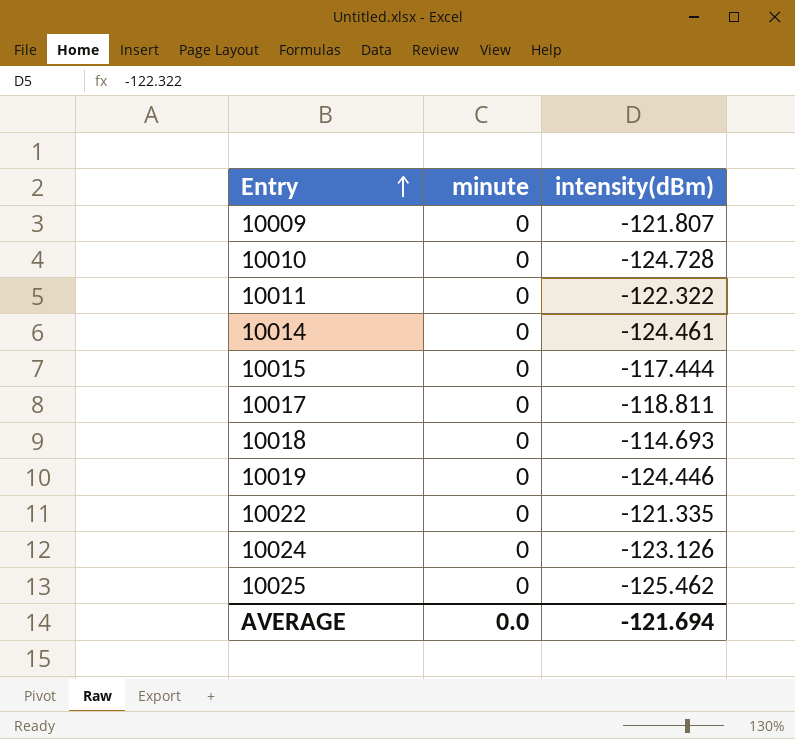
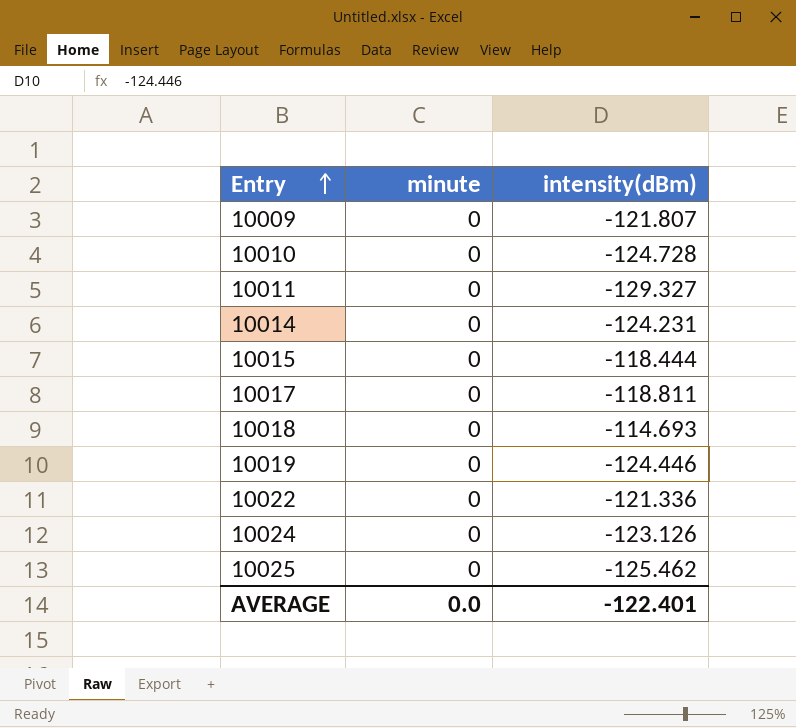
10011 | intensity(dBm): -122.322 -> -129.327
10014 | intensity(dBm): -124.461 -> -124.231
10015 | intensity(dBm): -117.444 -> -118.444
10022 | intensity(dBm): -121.335 -> -121.336
AVERAGE | intensity(dBm): -121.694 -> -122.401

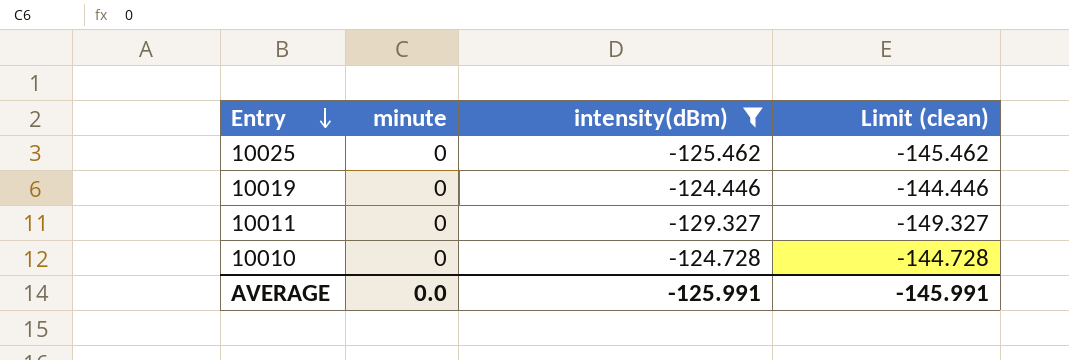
filter: none -> intensity(dBm) <= -124.446
row order: Entry ascending -> Entry descending
column Limit (clean) | formula: none -> [intensity(dBm)] - 20
AVERAGE | intensity(dBm): -122.401 -> -125.991

